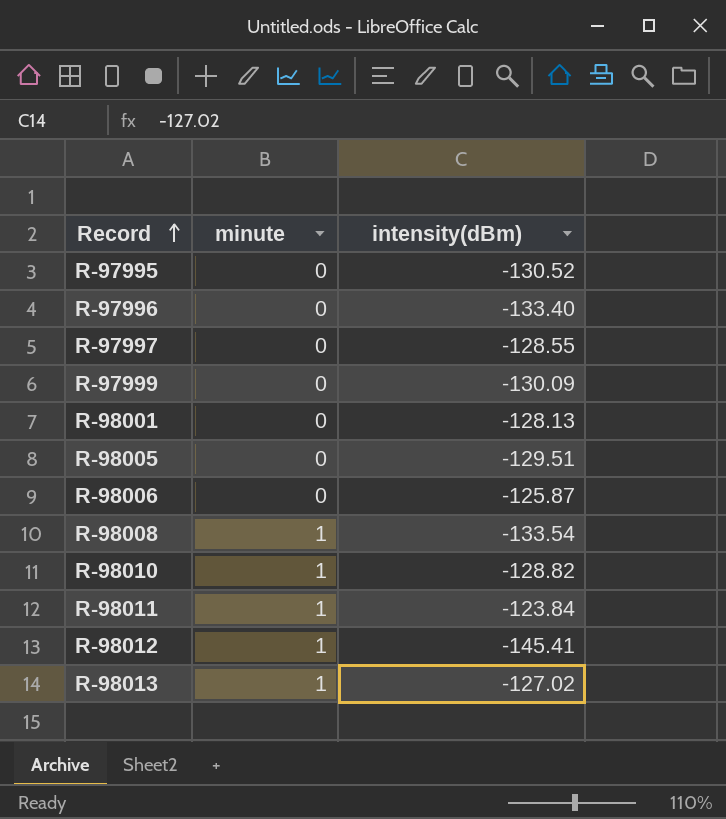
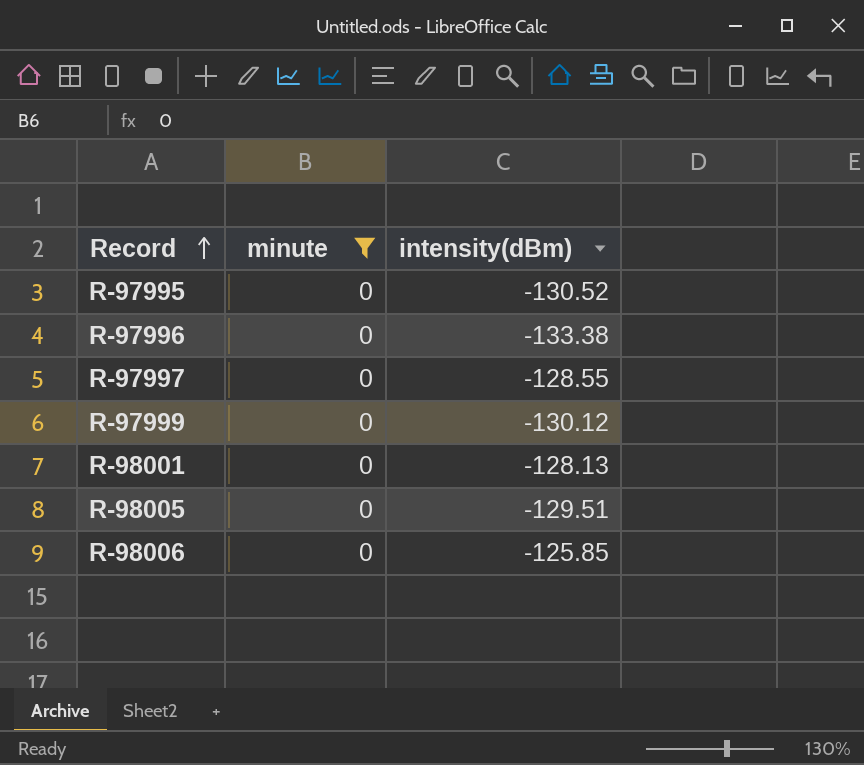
filter: none -> minute = 0
R-97996 | intensity(dBm): -133.40 -> -133.38
R-97999 | intensity(dBm): -130.09 -> -130.12
R-98006 | intensity(dBm): -125.87 -> -125.85

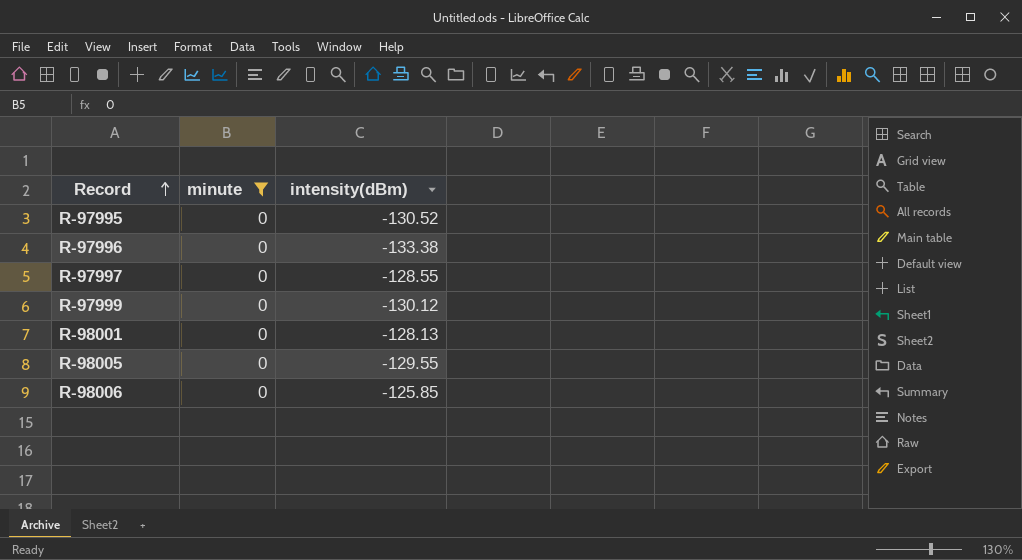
R-98005 | intensity(dBm): -129.51 -> -129.55

